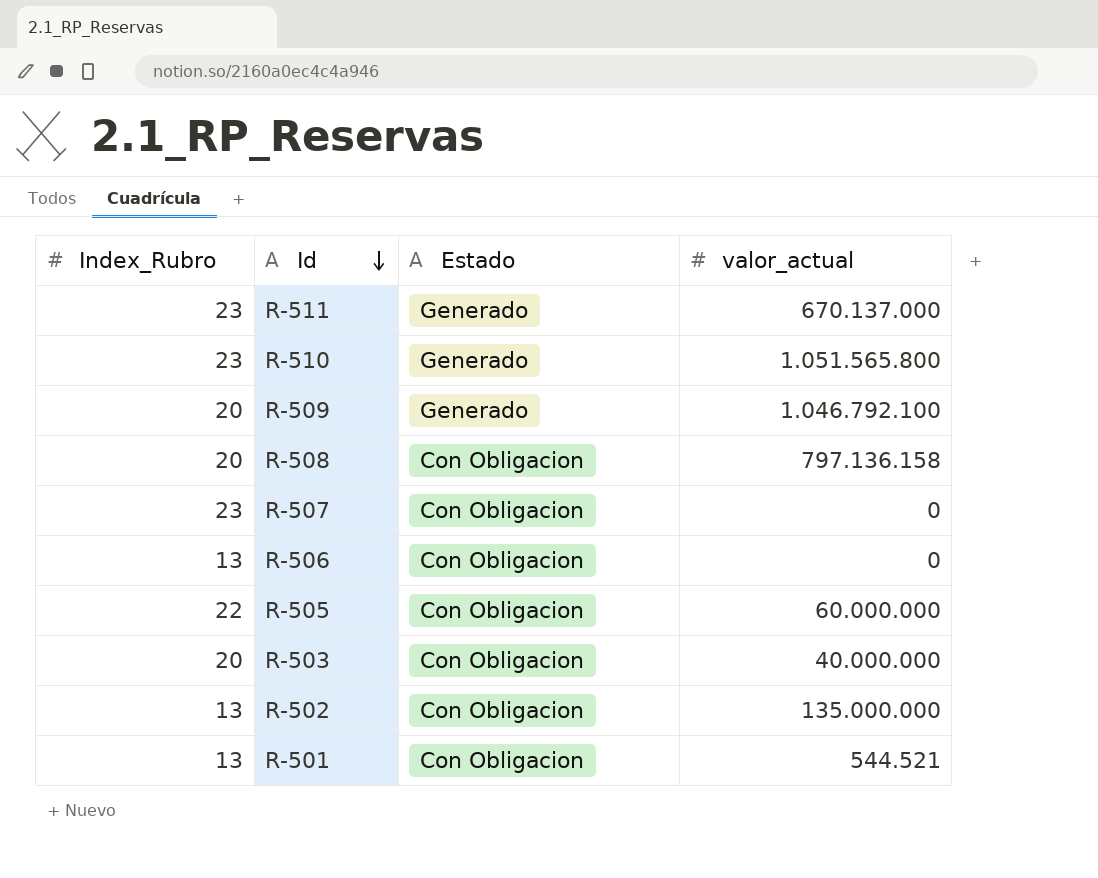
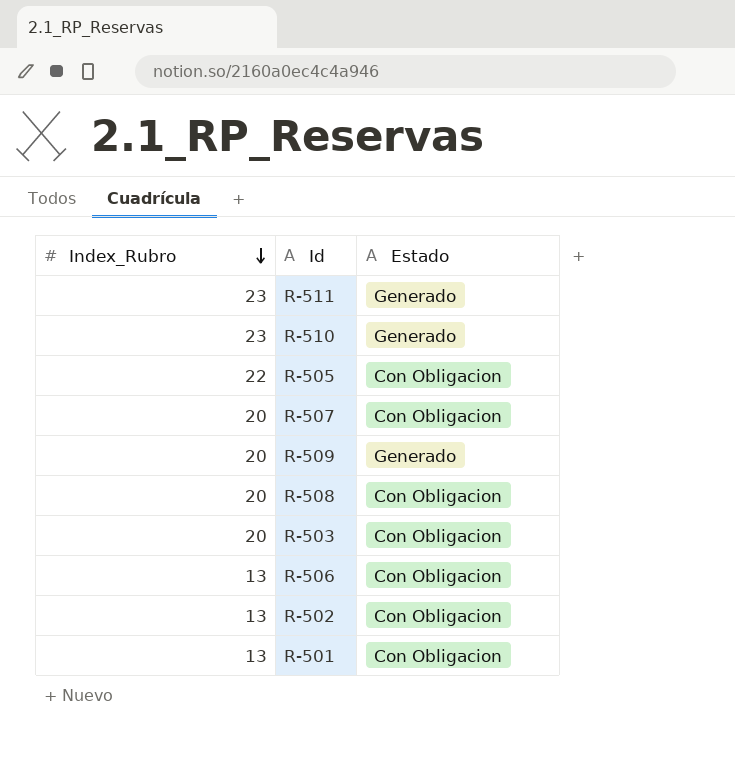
row order: Id descending -> Index_Rubro descending
column valor_actual | position: 4 -> none
R-507 | Index_Rubro: 23 -> 20

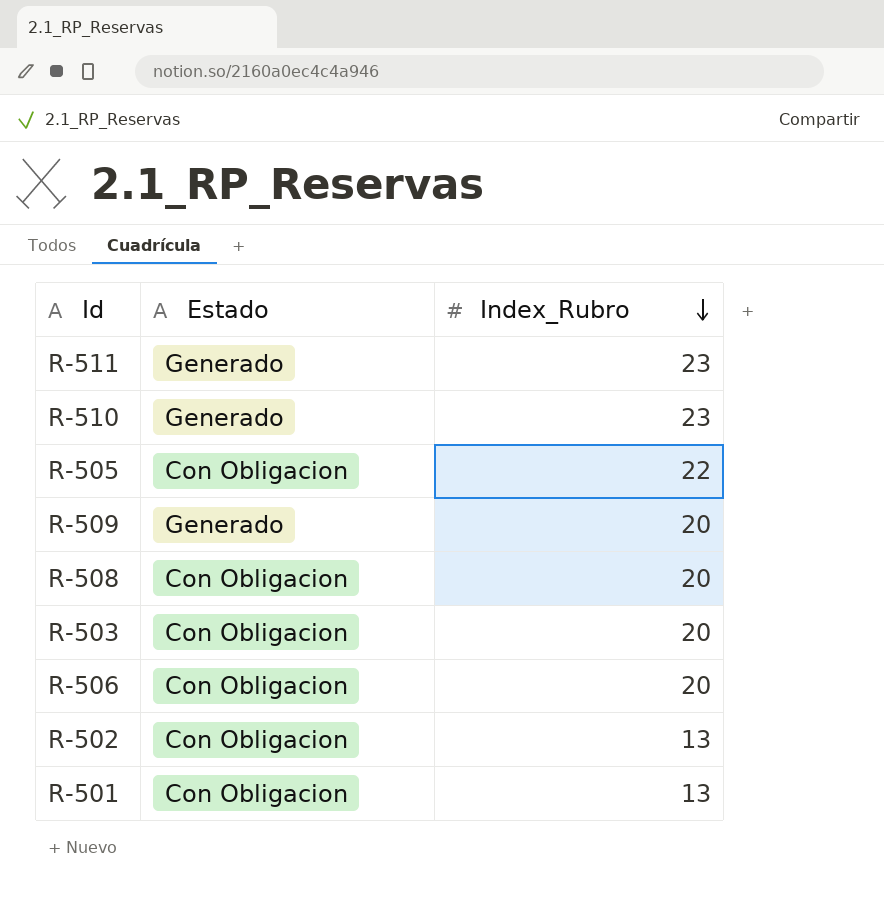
column Index_Rubro | position: 1 -> 3
row R-507: 20 | Con Obligacion -> none
R-506 | Index_Rubro: 13 -> 20

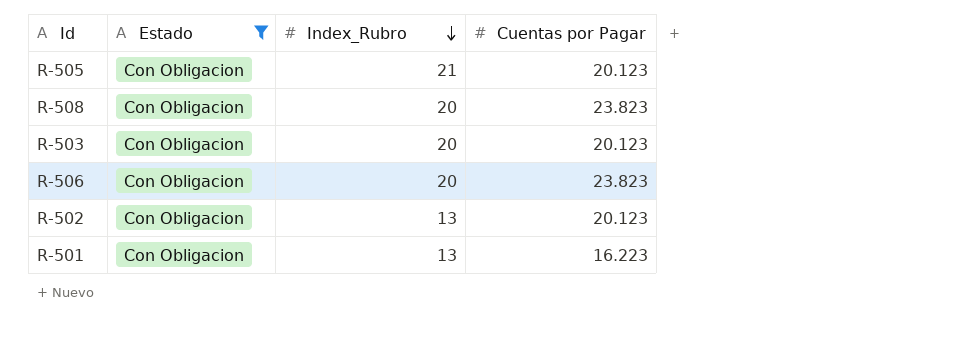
filter: none -> Estado = Con Obligacion
column Cuentas por Pagar | position: none -> 4
R-505 | Index_Rubro: 22 -> 21

